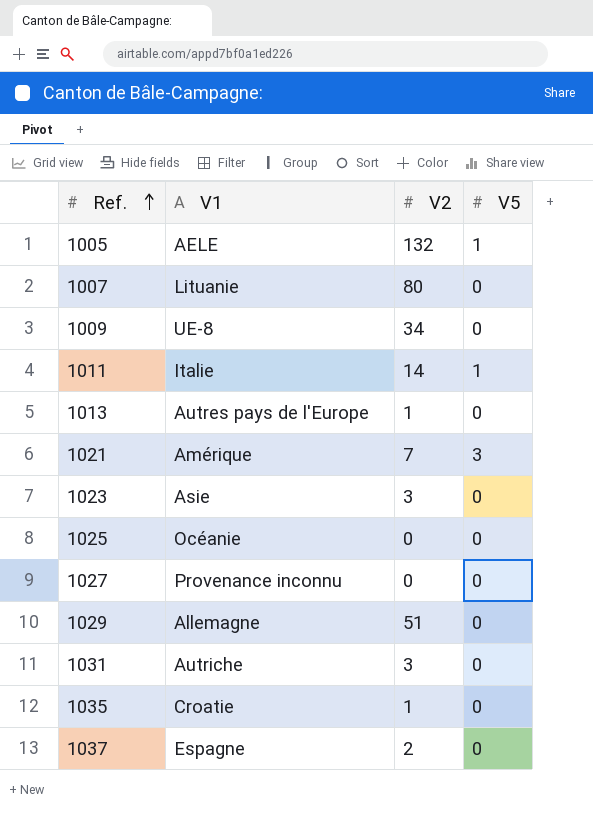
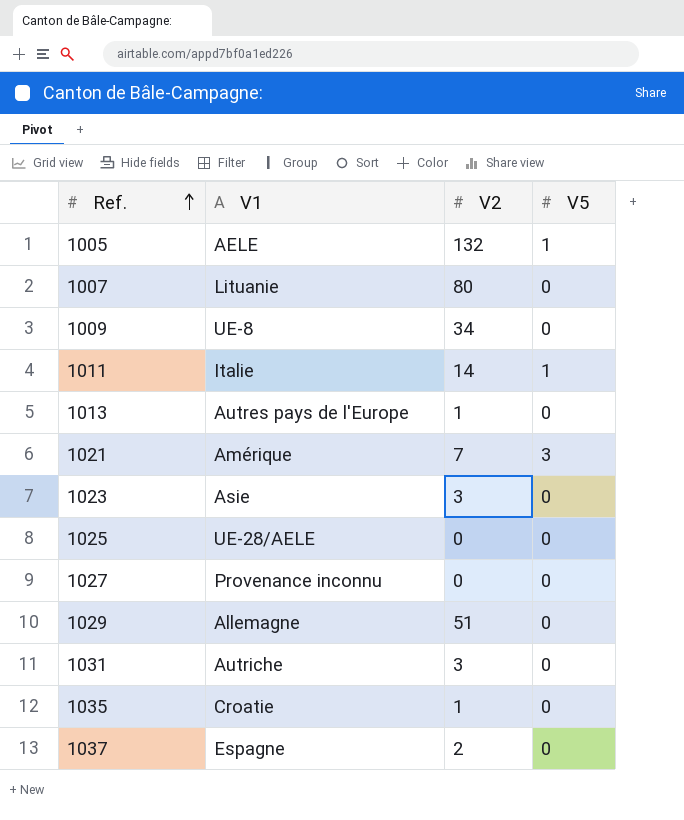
1025 | V1: Océanie -> UE-28/AELE

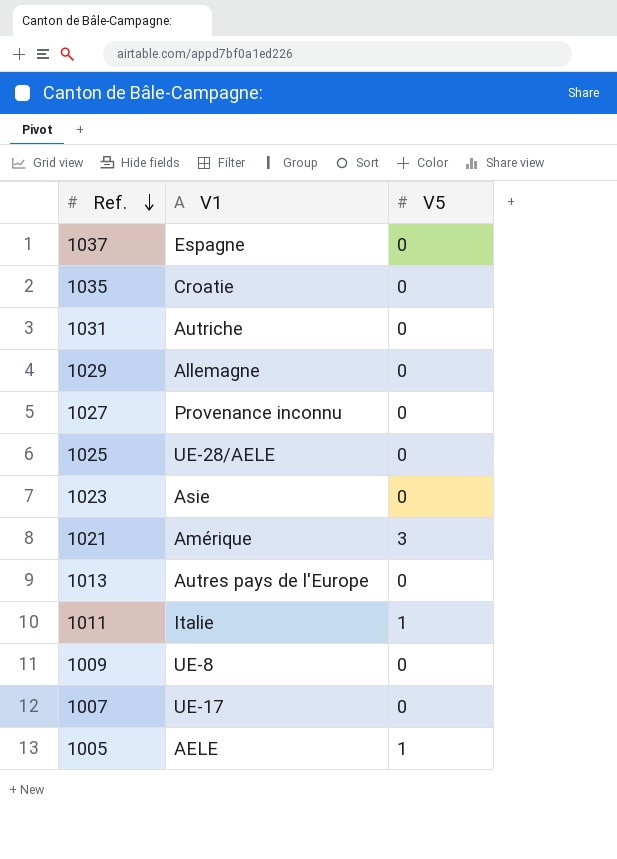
row order: Ref. ascending -> Ref. descending
column V2 | position: 3 -> none
1007 | V1: Lituanie -> UE-17

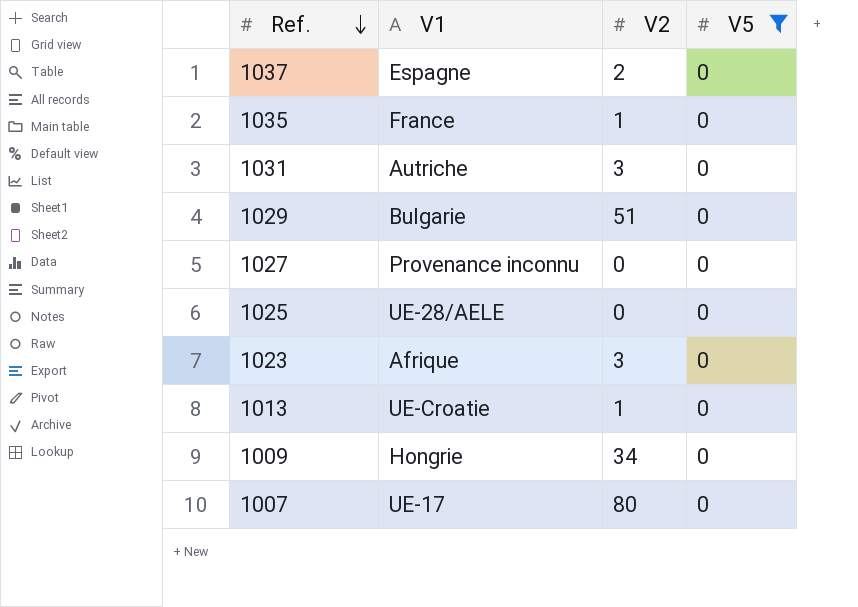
filter: none -> V5 = 0
column V2 | position: none -> 3
1035 | V1: Croatie -> France
1029 | V1: Allemagne -> Bulgarie
1023 | V1: Asie -> Afrique
1013 | V1: Autres pays de l'Europe -> UE-Croatie
1009 | V1: UE-8 -> Hongrie

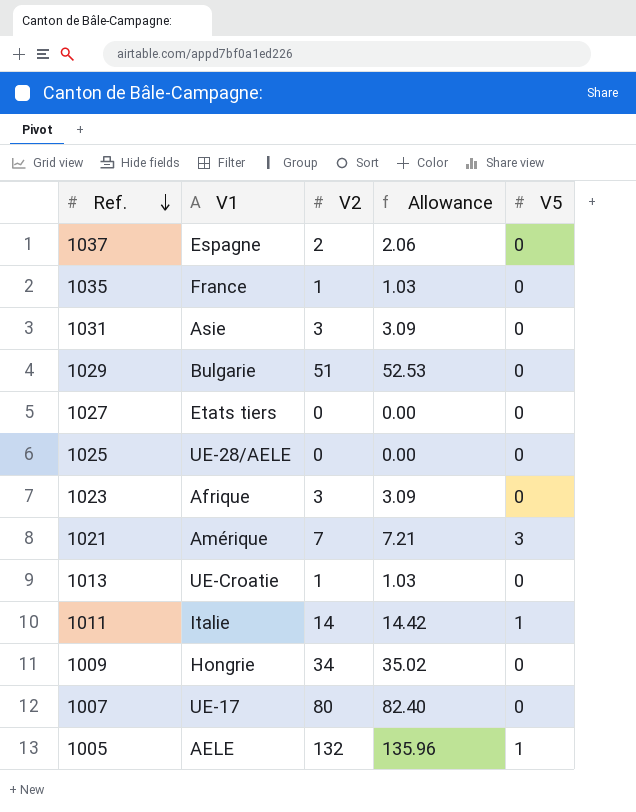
filter: V5 = 0 -> none
column Allowance | formula: none -> [V2] * 1.03
1031 | V1: Autriche -> Asie
1027 | V1: Provenance inconnu -> Etats tiers

